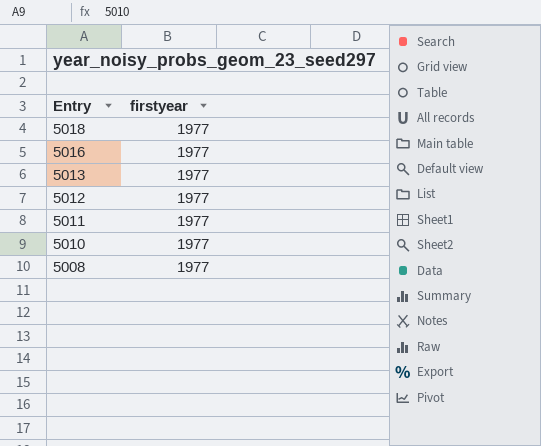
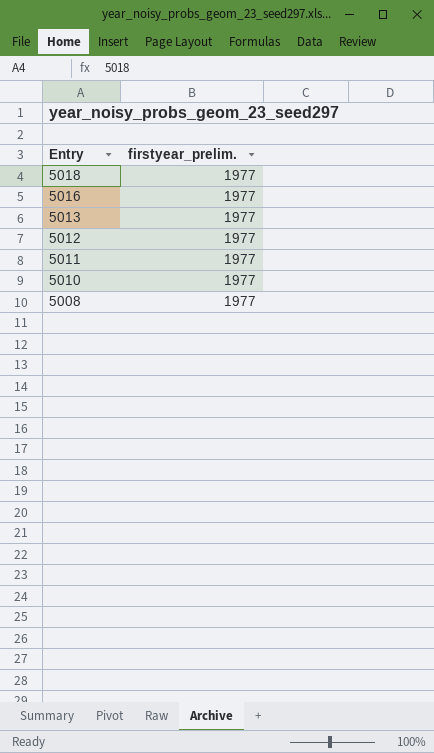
column name: firstyear -> firstyear_prelim.

